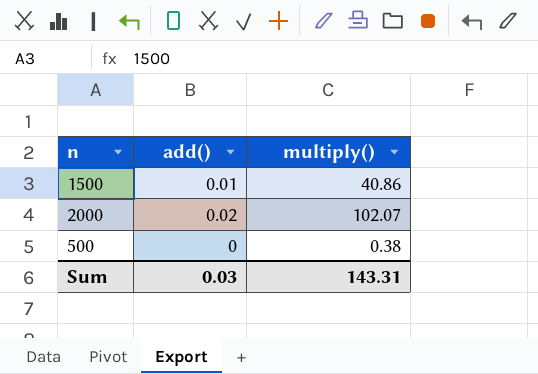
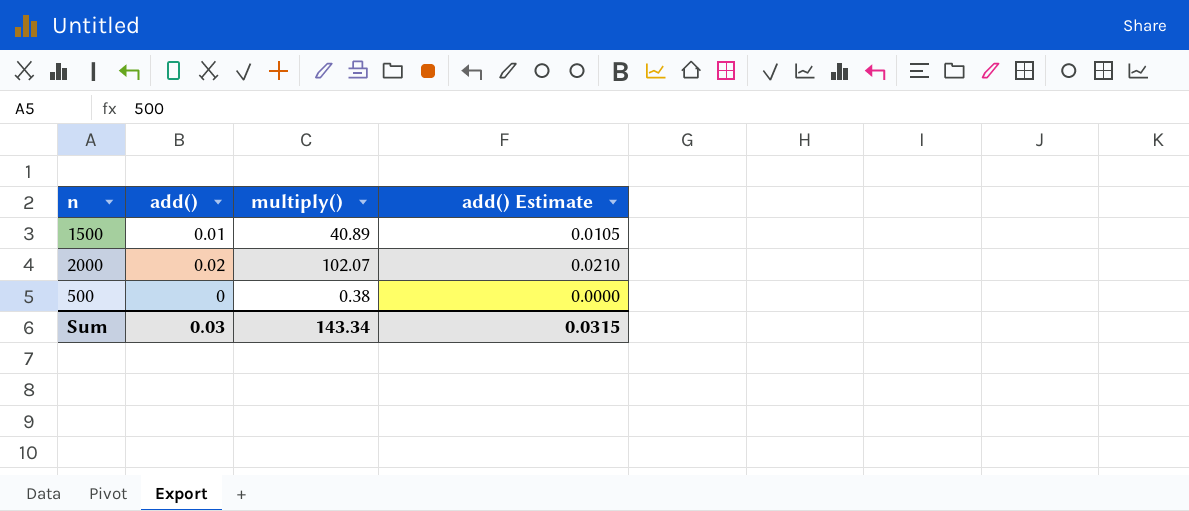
column add() Estimate | formula: none -> [add()] * 1.05
1500 | multiply(): 40.86 -> 40.89
Sum | multiply(): 143.31 -> 143.34

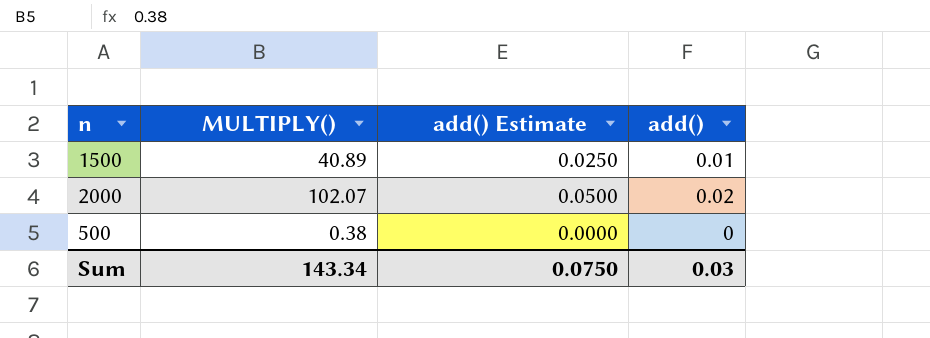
column name: multiply() -> MULTIPLY()
column add() Estimate | formula: [add()] * 1.05 -> [add()] * 2.5
column add() | position: 2 -> 4
Sum | add() Estimate: 0.0315 -> 0.0750

